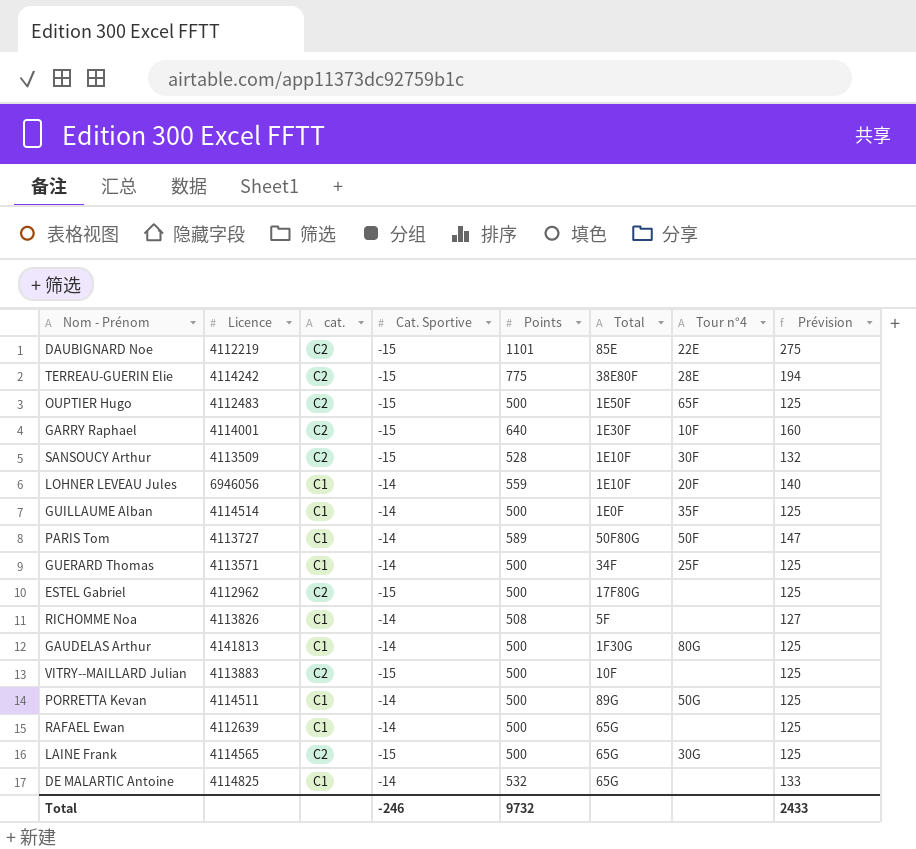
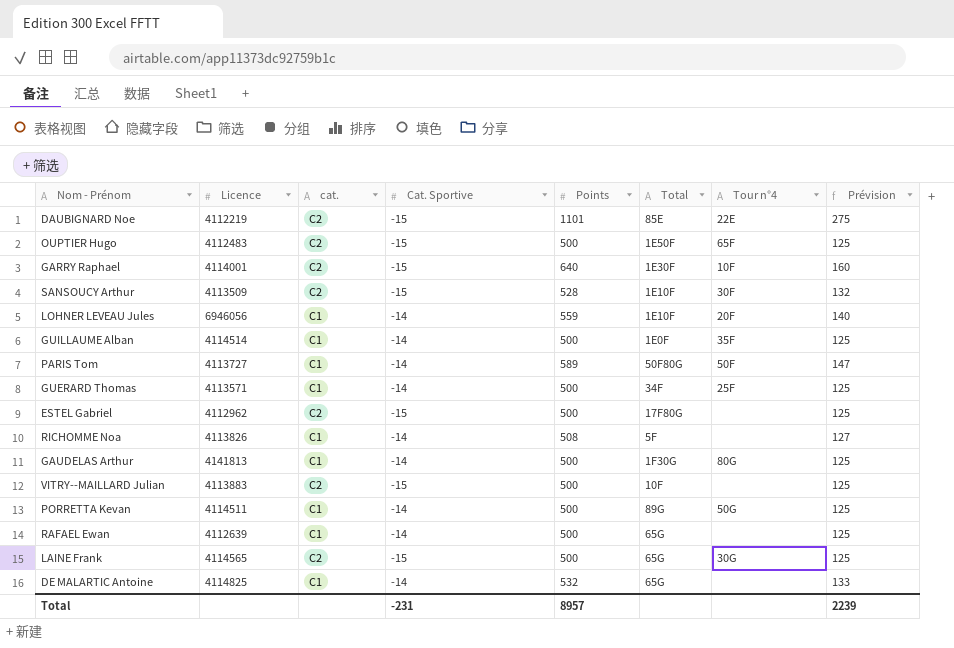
row TERREAU-GUERIN Elie: 4114242 | C2 | -15 | 775 | 38E80F | 28E | 194 -> none
Total | Cat. Sportive: -246 -> -231
Total | Points: 9732 -> 8957
Total | Prévision: 2433 -> 2239

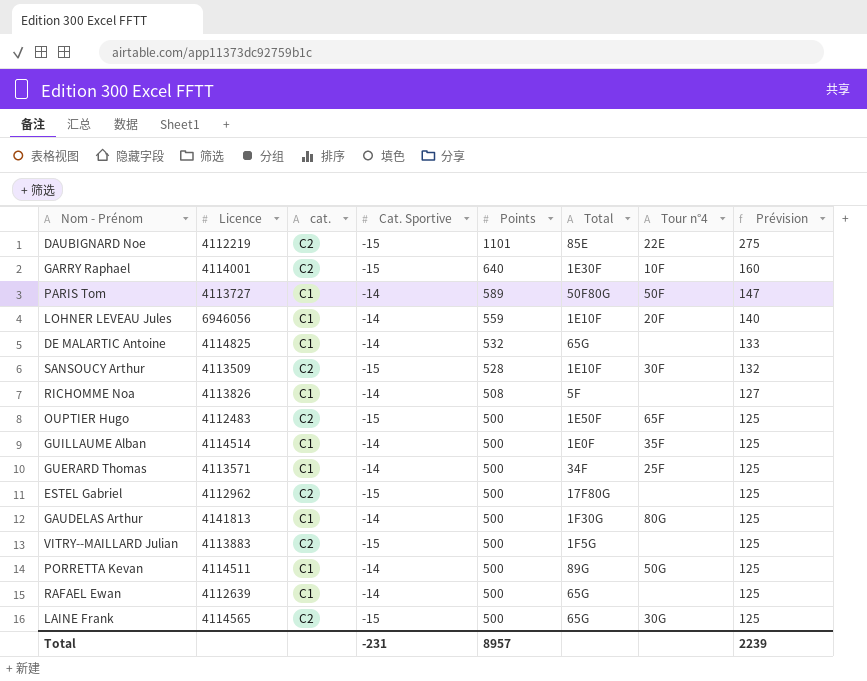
row order: none -> Points descending
VITRY--MAILLARD Julian | Total: 10F -> 1F5G

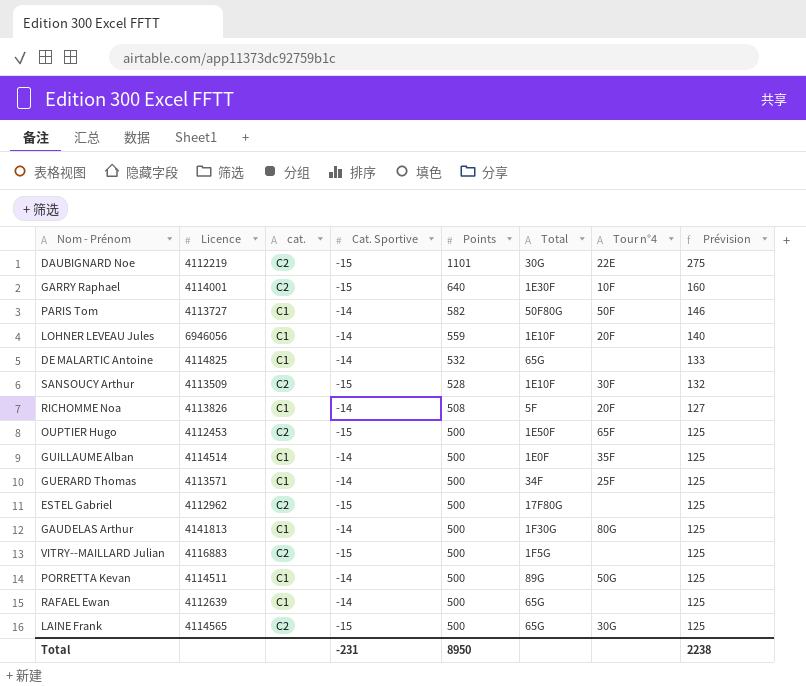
DAUBIGNARD Noe | Total: 85E -> 30G
PARIS Tom | Points: 589 -> 582
PARIS Tom | Prévision: 147 -> 146
RICHOMME Noa | Tour n°4: none -> 20F
OUPTIER Hugo | Licence: 4112483 -> 4112453
VITRY--MAILLARD Julian | Licence: 4113883 -> 4116883
Total | Points: 8957 -> 8950
Total | Prévision: 2239 -> 2238

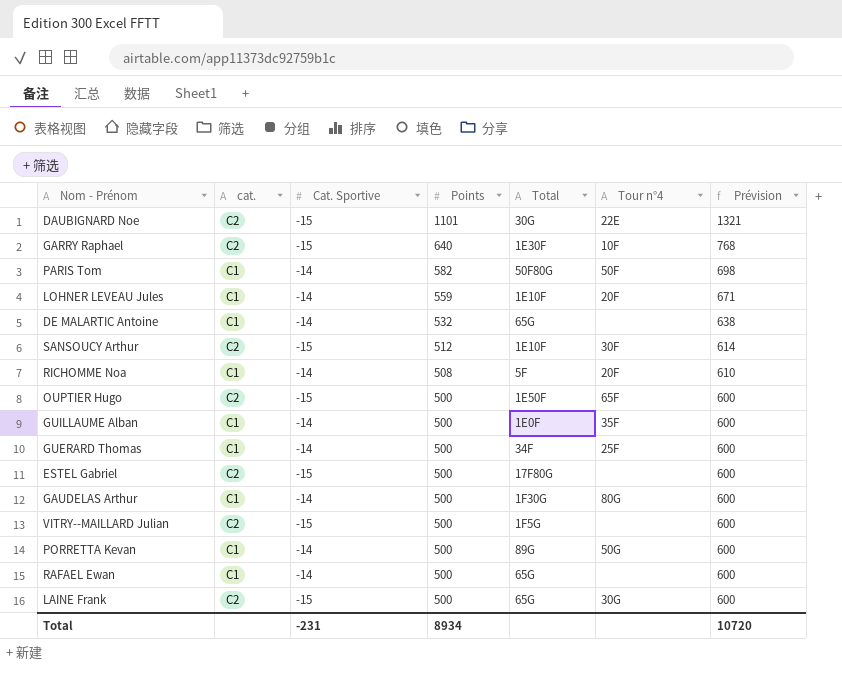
column Licence | position: 2 -> none
column Prévision | formula: [Points] * 0,25 -> [Points] * 1,2
SANSOUCY Arthur | Points: 528 -> 512
Total | Points: 8950 -> 8934
Total | Prévision: 2238 -> 10720

